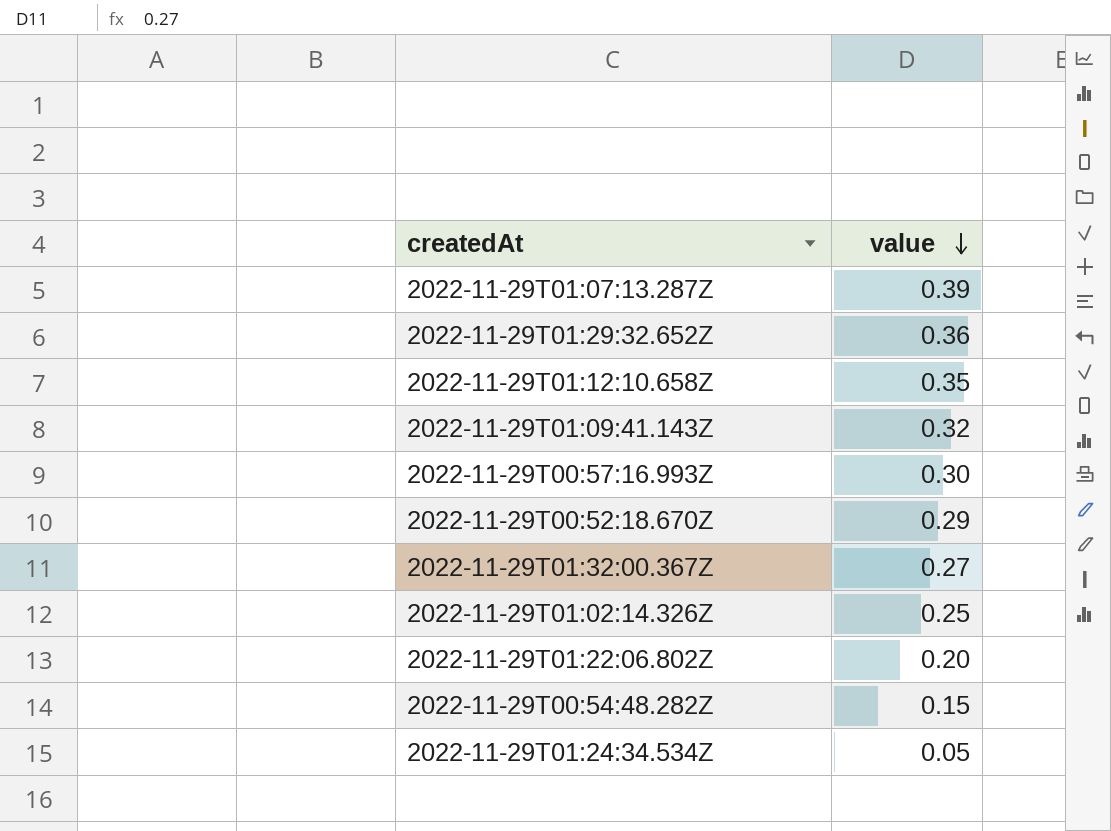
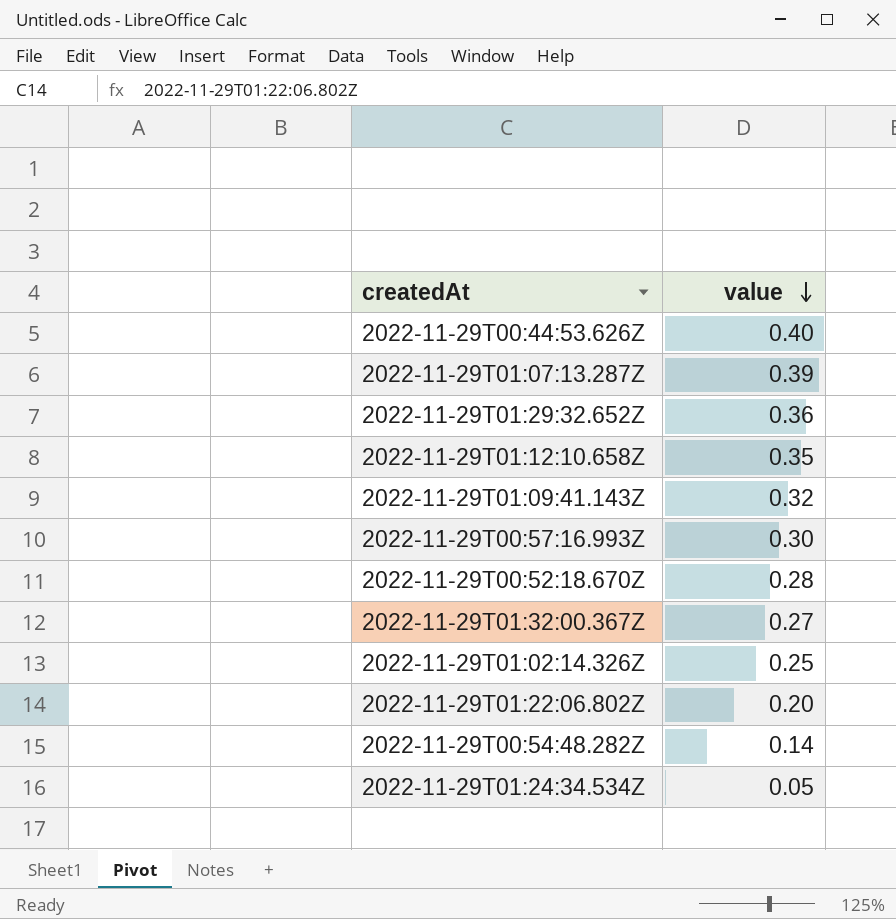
row 2022-11-29T00:44:53.626Z: none -> 0.40
2022-11-29T00:52:18.670Z | value: 0.29 -> 0.28
2022-11-29T00:54:48.282Z | value: 0.15 -> 0.14

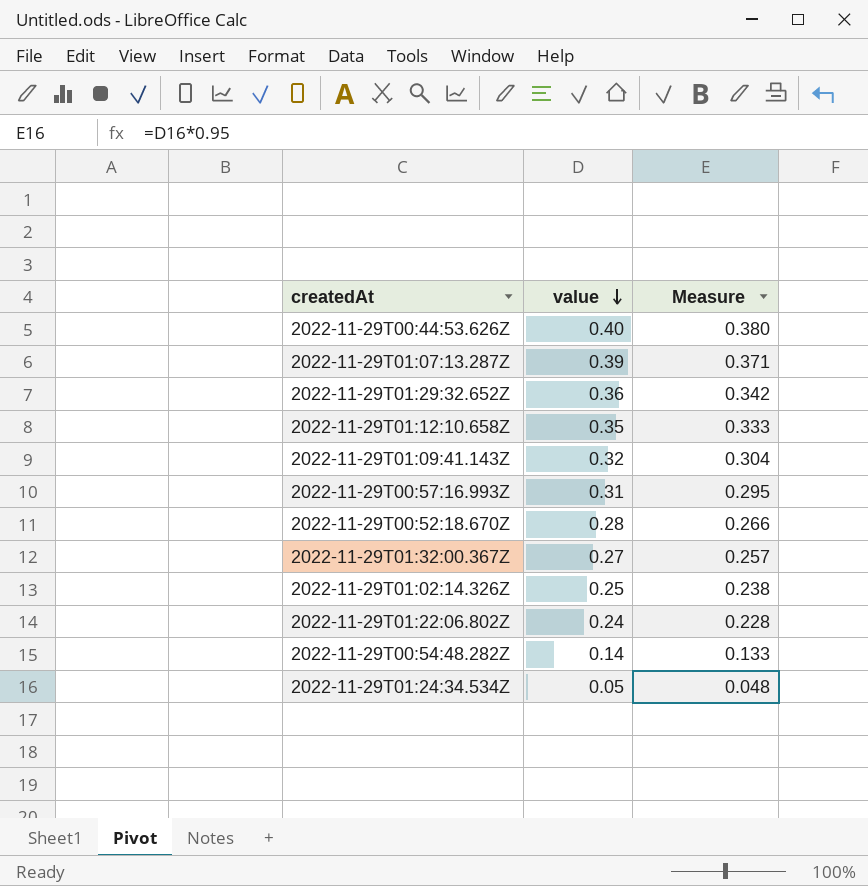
column Measure | formula: none -> [value] * 0.95
2022-11-29T00:57:16.993Z | value: 0.30 -> 0.31
2022-11-29T01:22:06.802Z | value: 0.20 -> 0.24

